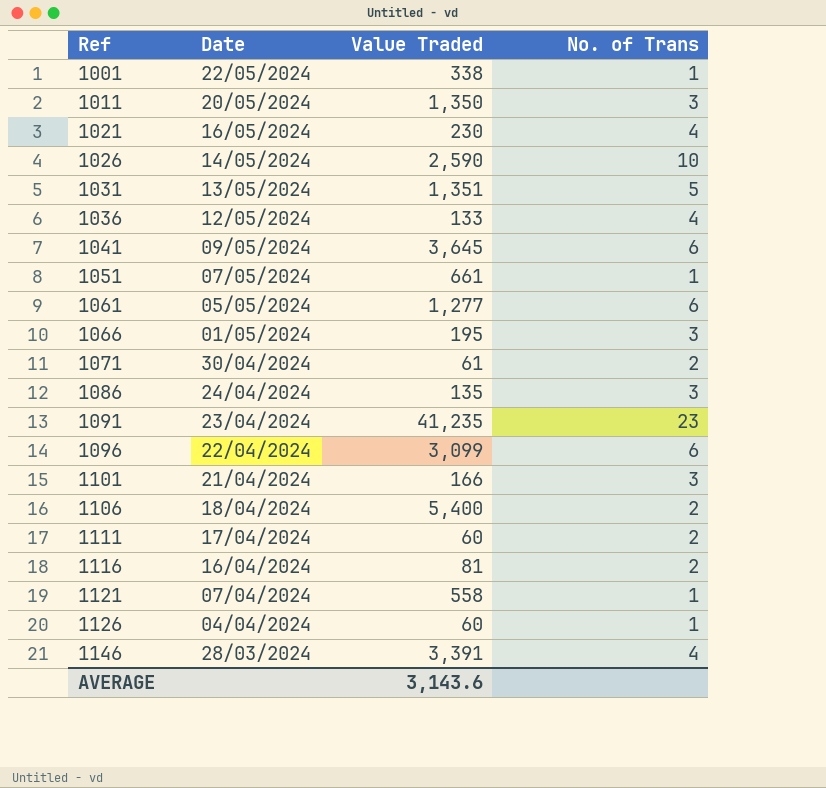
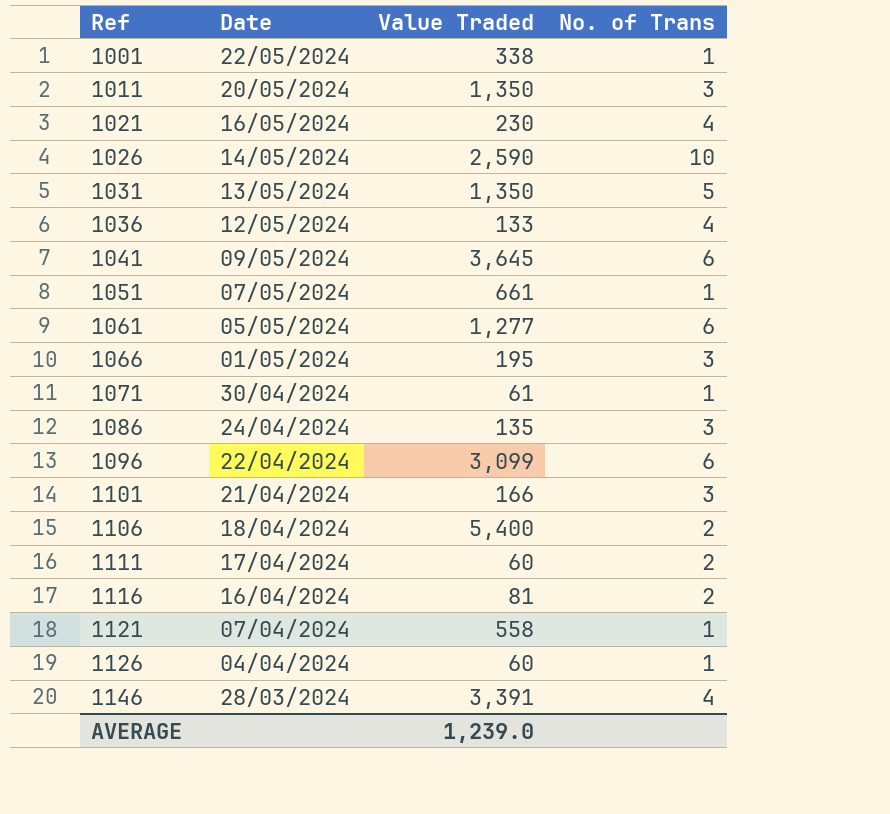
row 1091: 23/04/2024 | 41,235 | 23 -> none
1031 | Value Traded: 1,351 -> 1,350
1071 | No. of Trans: 2 -> 1
AVERAGE | Value Traded: 3,143.6 -> 1,239.0

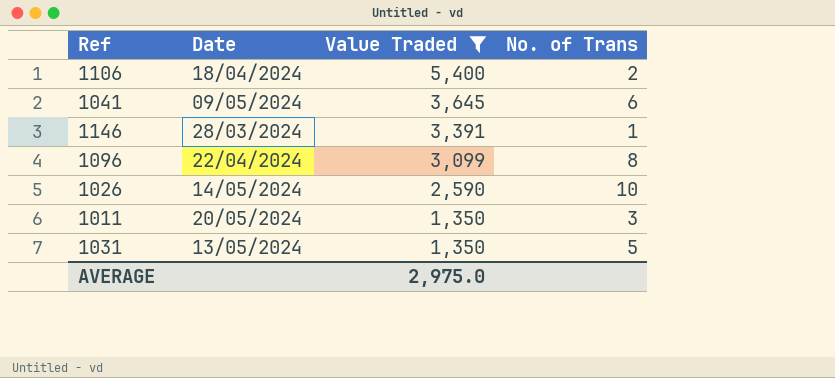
filter: none -> Value Traded >= 1,350
row order: Ref ascending -> Value Traded descending
1146 | No. of Trans: 4 -> 1
1096 | No. of Trans: 6 -> 8
AVERAGE | Value Traded: 1,239.0 -> 2,975.0

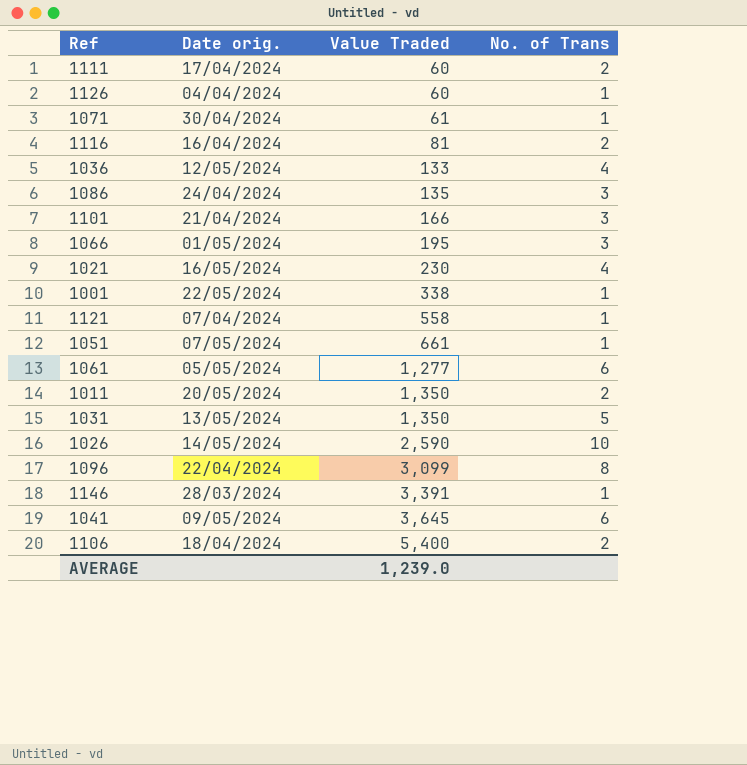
filter: Value Traded >= 1,350 -> none
row order: Value Traded descending -> Value Traded ascending
column name: Date -> Date orig.
1011 | No. of Trans: 3 -> 2
AVERAGE | Value Traded: 2,975.0 -> 1,239.0

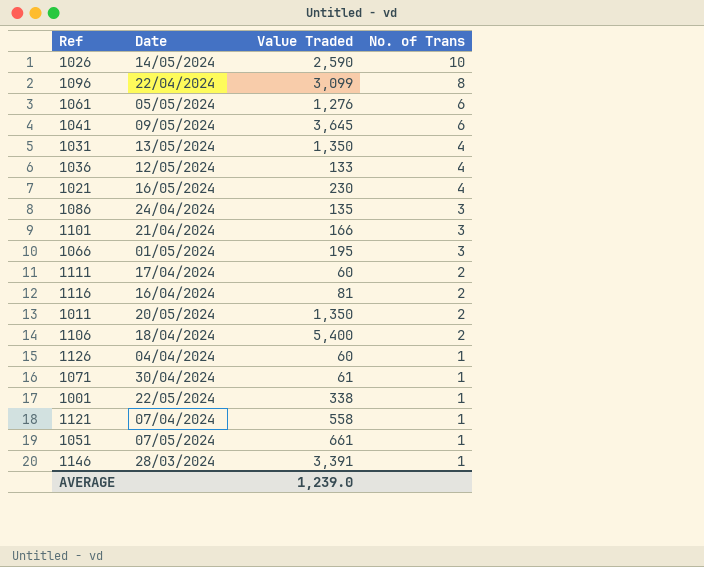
row order: Value Traded ascending -> No. of Trans descending
column name: Date orig. -> Date
1061 | Value Traded: 1,277 -> 1,276
1031 | No. of Trans: 5 -> 4

